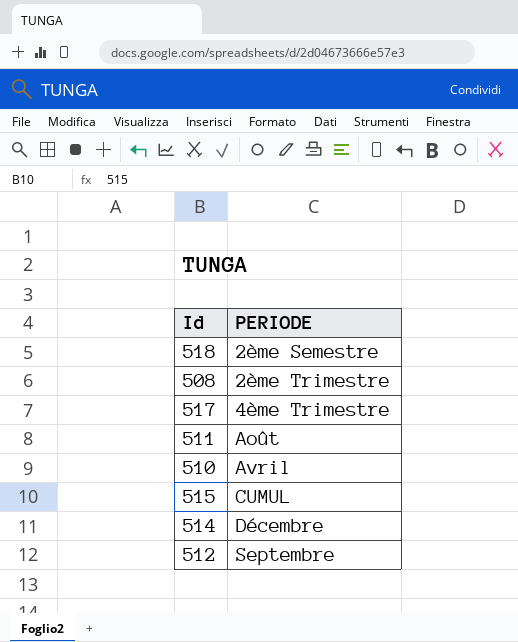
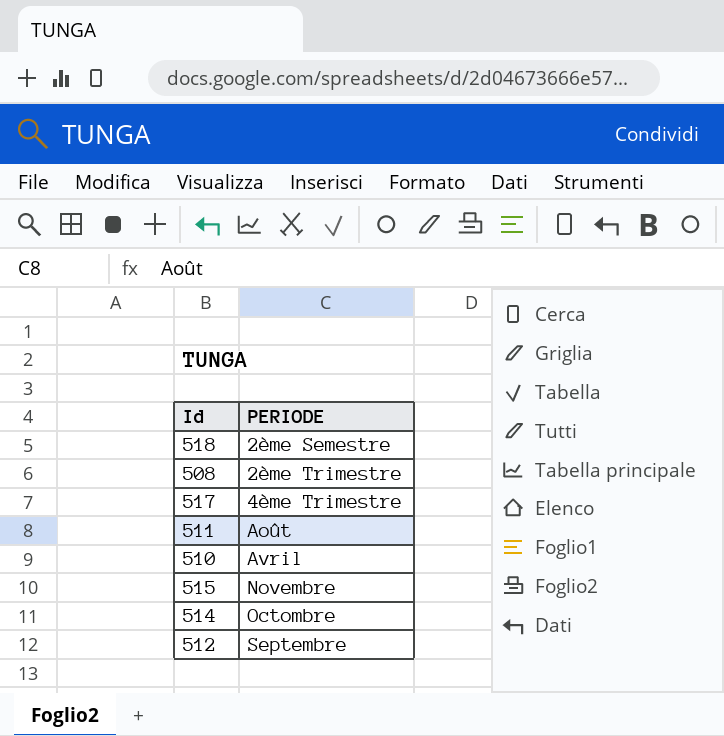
515 | PERIODE: CUMUL -> Novembre
514 | PERIODE: Décembre -> Octombre

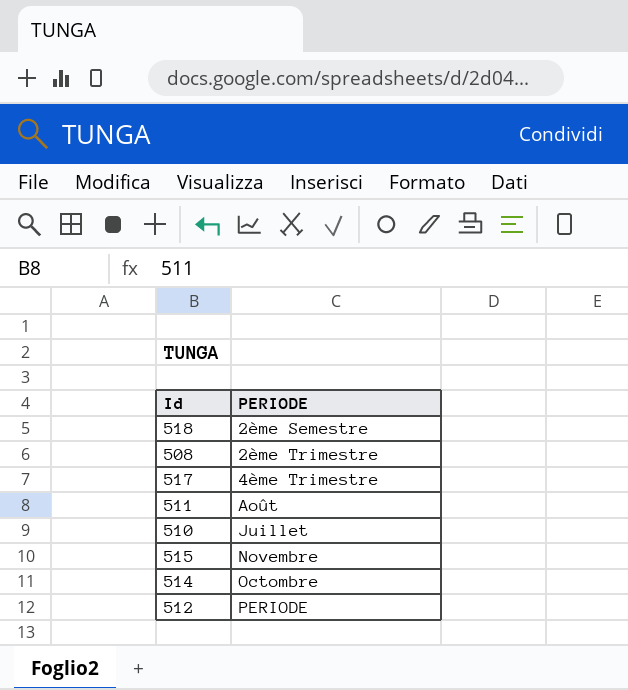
510 | PERIODE: Avril -> Juillet
512 | PERIODE: Septembre -> PERIODE

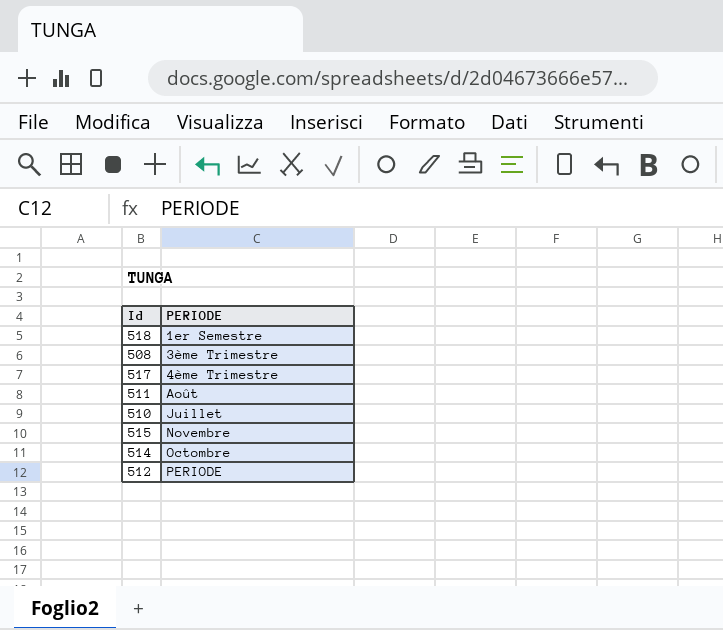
518 | PERIODE: 2ème Semestre -> 1er Semestre
508 | PERIODE: 2ème Trimestre -> 3ème Trimestre

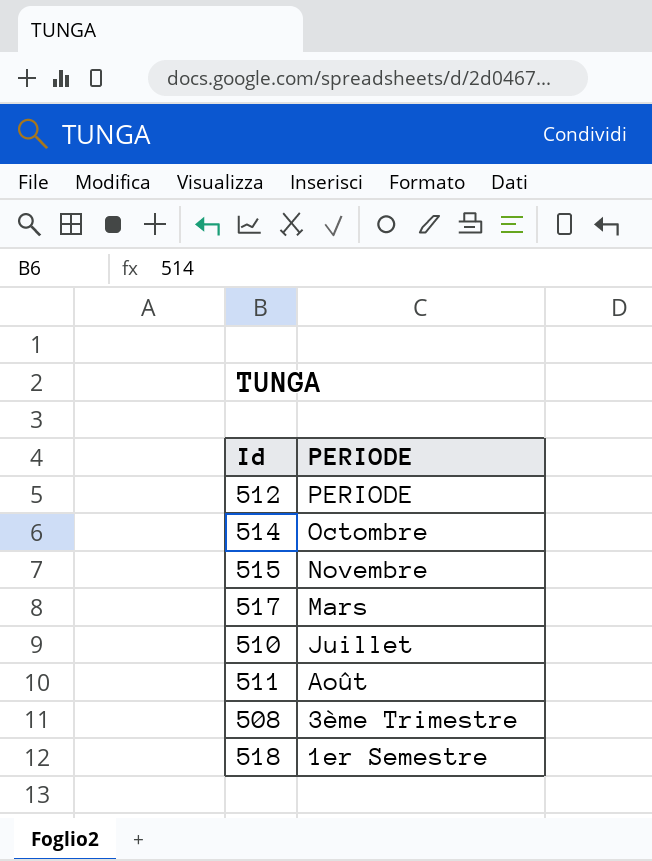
row order: PERIODE ascending -> PERIODE descending
517 | PERIODE: 4ème Trimestre -> Mars

